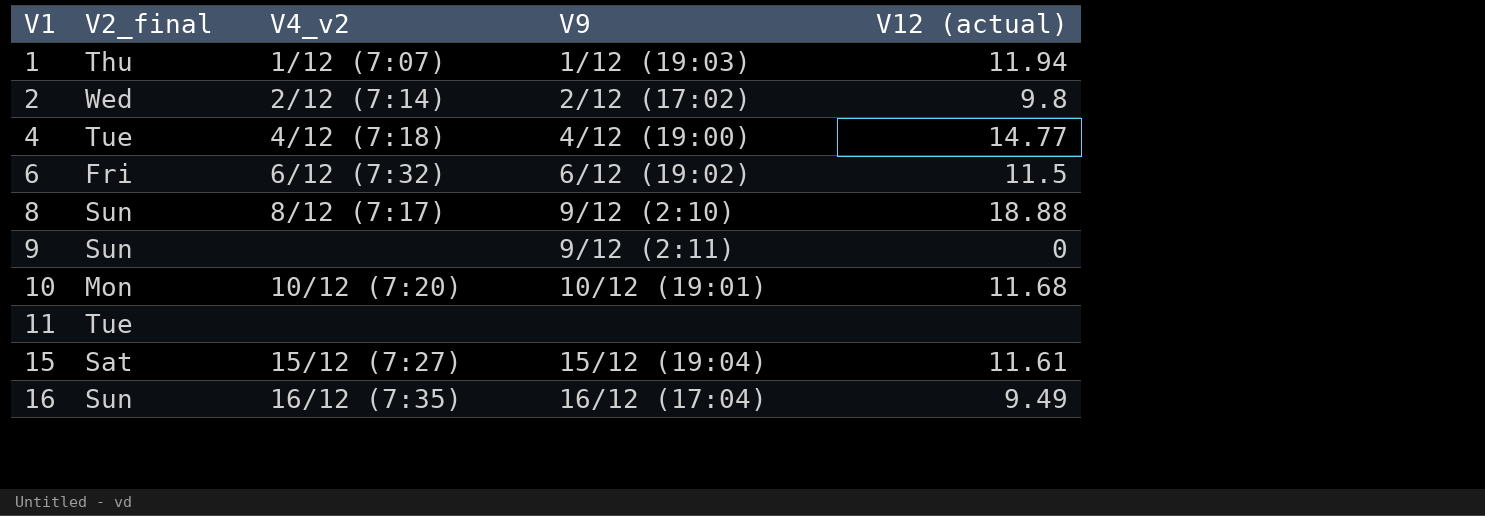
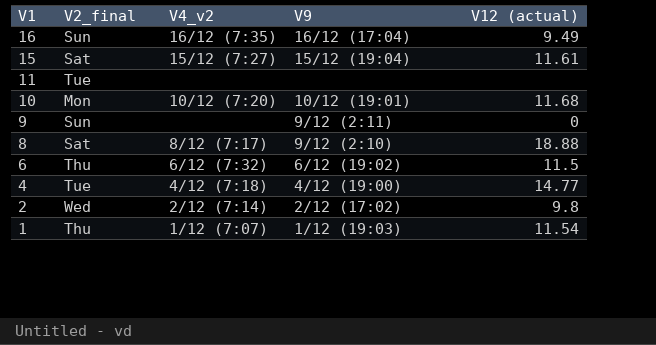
row order: V1 ascending -> V1 descending
8 | V2_final: Sun -> Sat
6 | V2_final: Fri -> Thu
1 | V12 (actual): 11.94 -> 11.54

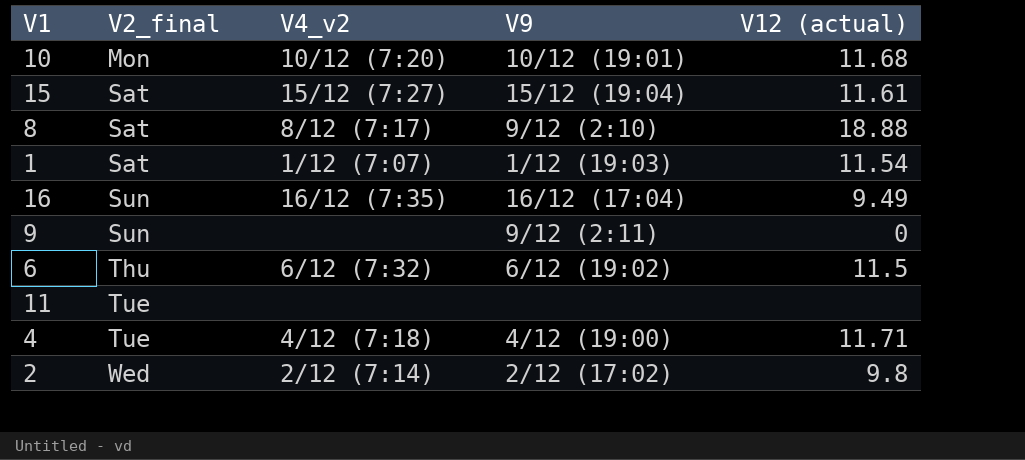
row order: V1 descending -> V2_final ascending
1 | V2_final: Thu -> Sat
4 | V12 (actual): 14.77 -> 11.71

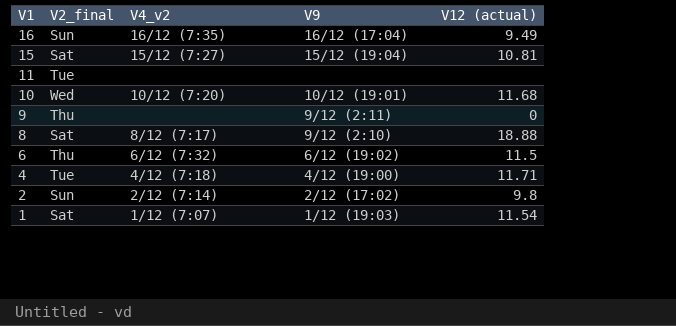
row order: V2_final ascending -> V1 descending
15 | V12 (actual): 11.61 -> 10.81
10 | V2_final: Mon -> Wed
9 | V2_final: Sun -> Thu
2 | V2_final: Wed -> Sun

